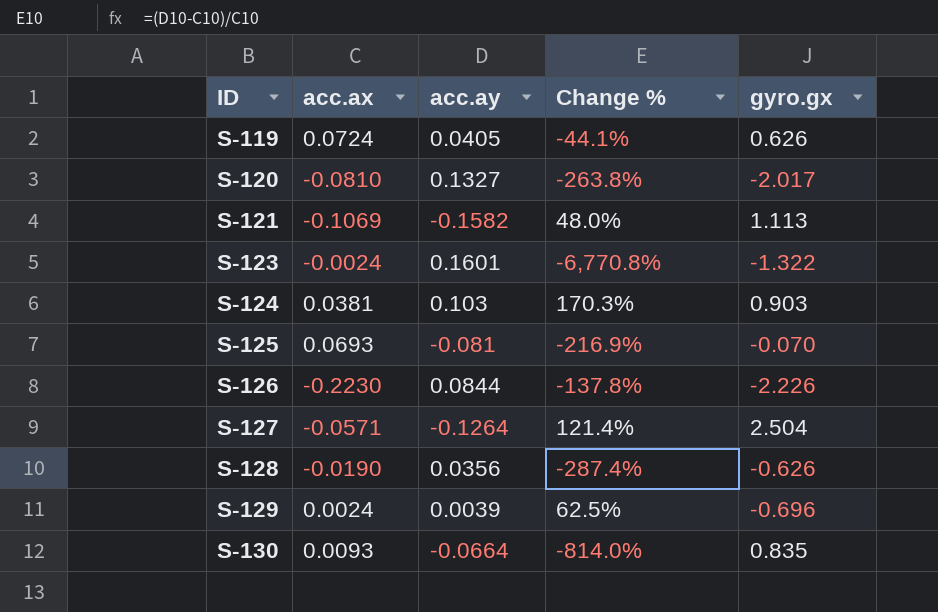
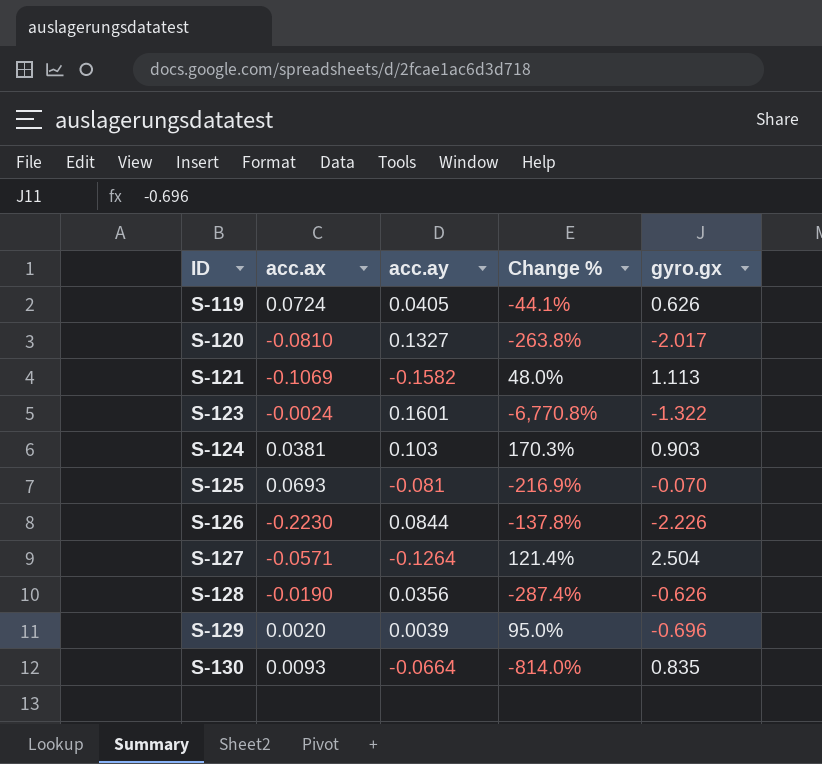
S-129 | acc.ax: 0.0024 -> 0.0020
S-129 | Change %: 62.5% -> 95.0%

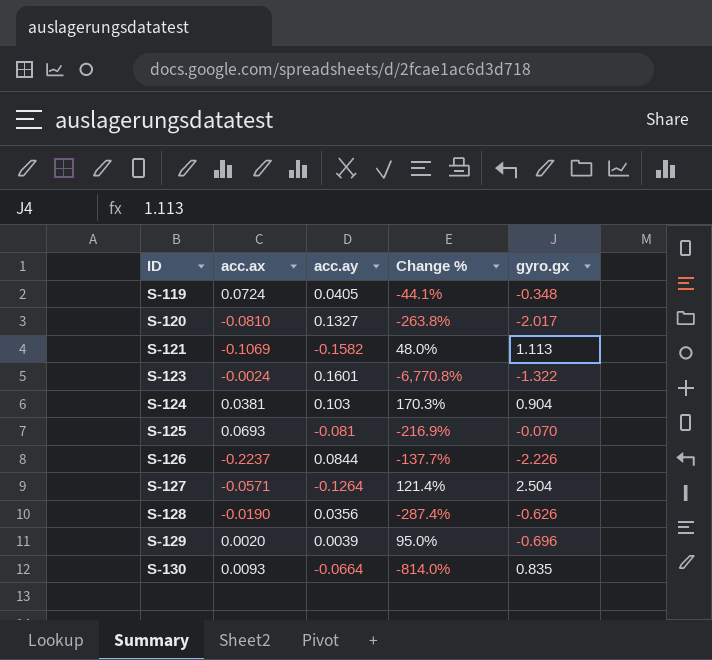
S-119 | gyro.gx: 0.626 -> -0.348
S-124 | gyro.gx: 0.903 -> 0.904
S-126 | acc.ax: -0.2230 -> -0.2237
S-126 | Change %: -137.8% -> -137.7%

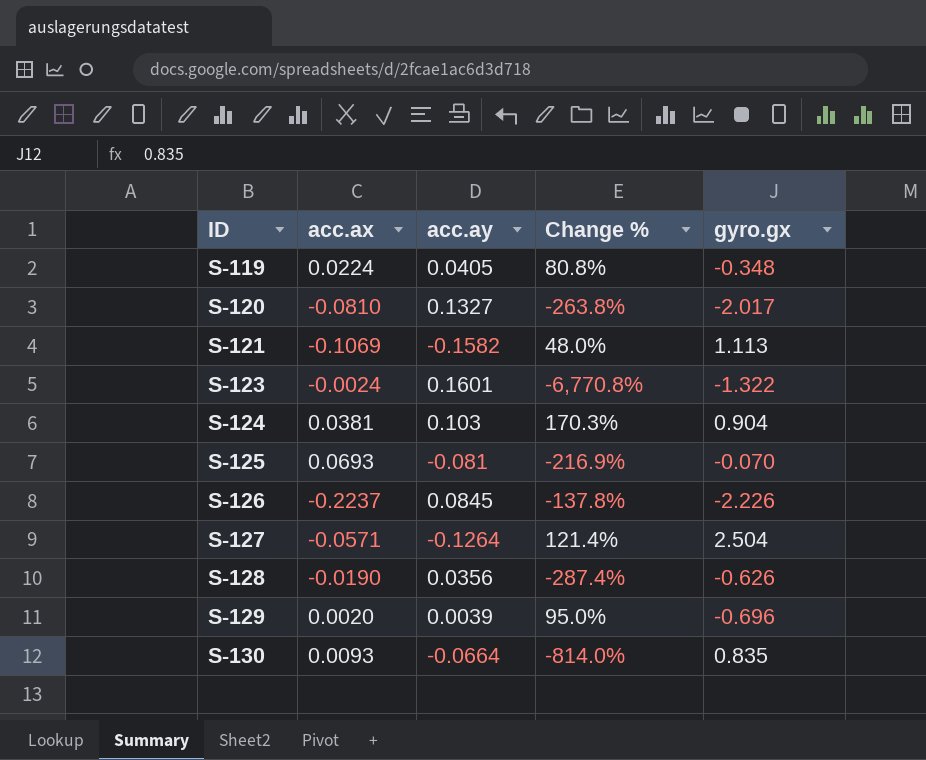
S-119 | acc.ax: 0.0724 -> 0.0224
S-119 | Change %: -44.1% -> 80.8%
S-126 | acc.ay: 0.0844 -> 0.0845
S-126 | Change %: -137.7% -> -137.8%

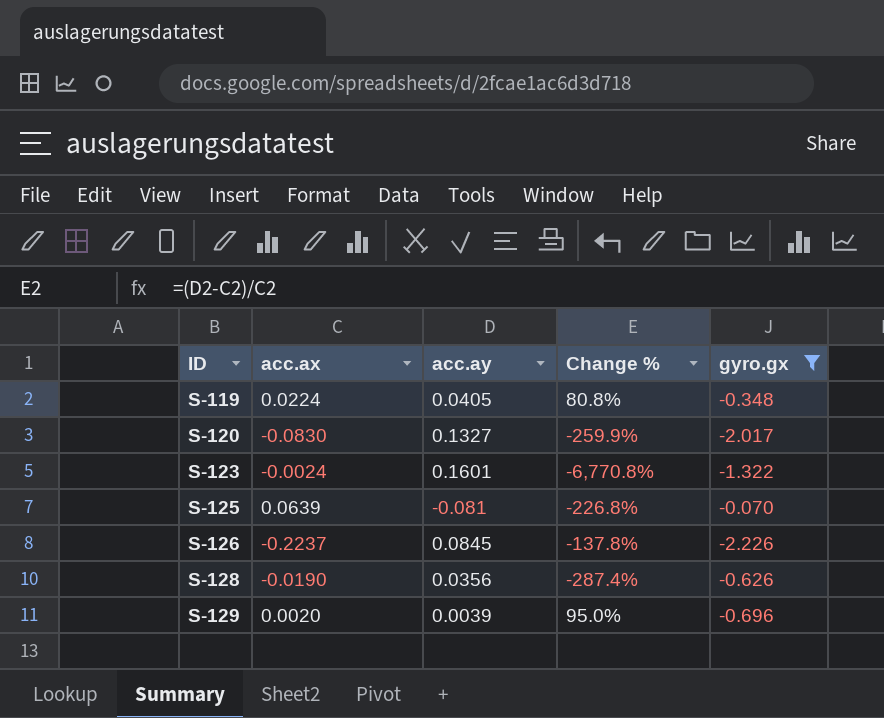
filter: none -> gyro.gx <= -0.070
S-120 | acc.ax: -0.0810 -> -0.0830
S-120 | Change %: -263.8% -> -259.9%
S-125 | acc.ax: 0.0693 -> 0.0639
S-125 | Change %: -216.9% -> -226.8%

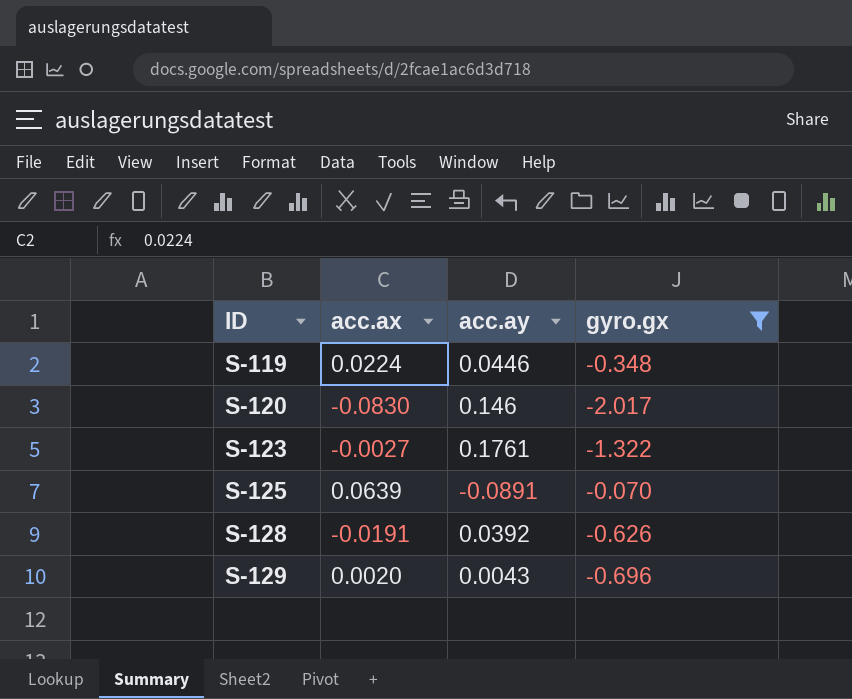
column Change % | formula: ([acc.ay] - [acc.ax]) / [acc.ax] -> none
row S-126: -0.2237 | 0.0845 | -137.8% | -2.226 -> none
S-119 | acc.ay: 0.0405 -> 0.0446
S-120 | acc.ay: 0.1327 -> 0.146
S-123 | acc.ax: -0.0024 -> -0.0027
S-123 | acc.ay: 0.1601 -> 0.1761
S-125 | acc.ay: -0.081 -> -0.0891
S-128 | acc.ax: -0.0190 -> -0.0191
S-128 | acc.ay: 0.0356 -> 0.0392
S-129 | acc.ay: 0.0039 -> 0.0043

